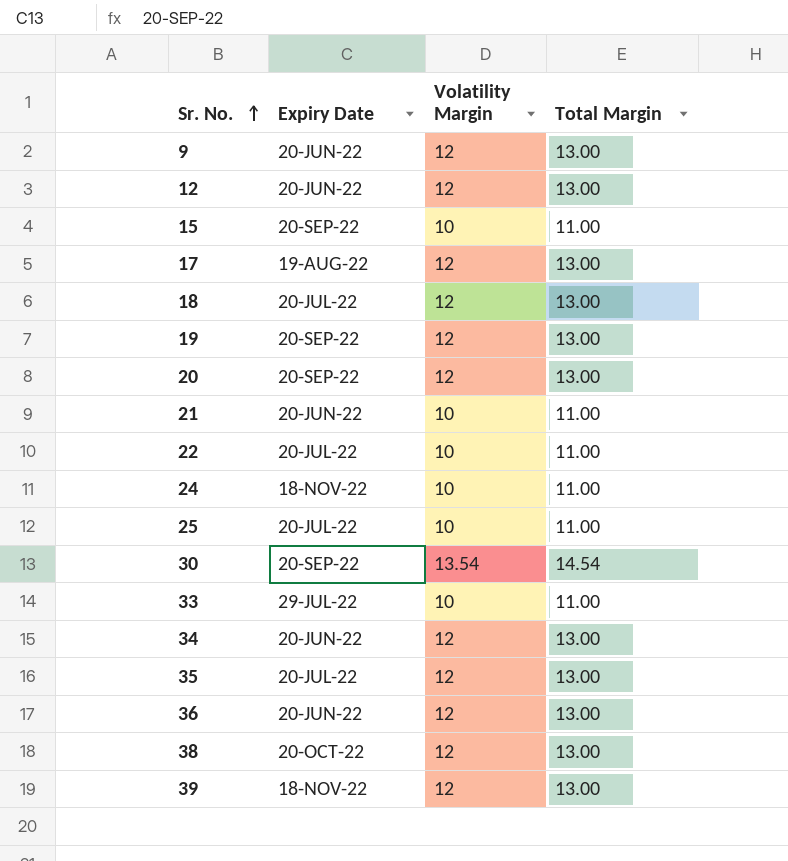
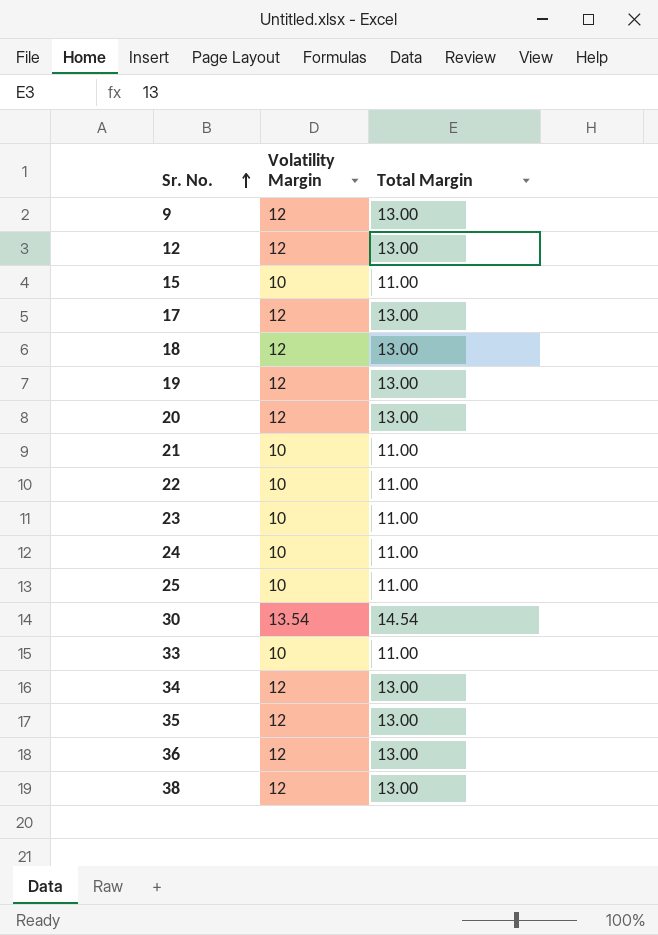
column Expiry Date | position: 2 -> none
row 39: 18-NOV-22 | 12 | 13.00 -> none
row 23: none -> 10 | 11.00

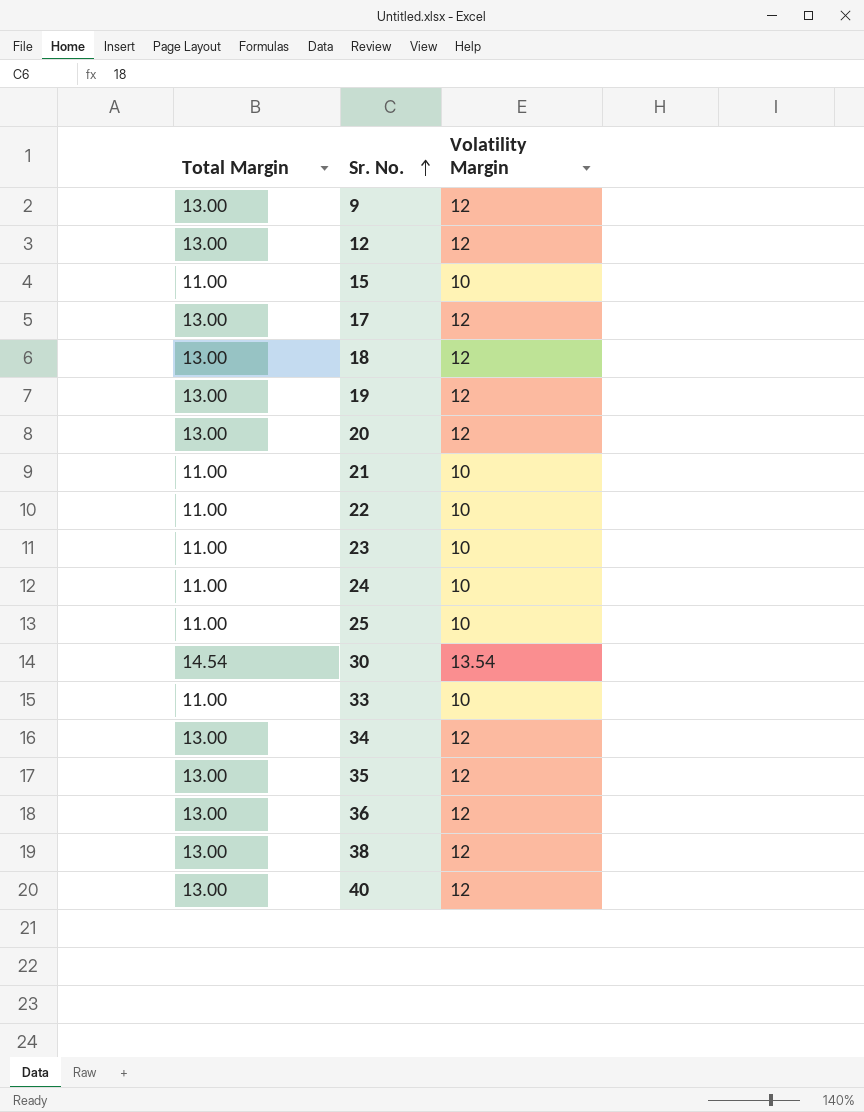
column Total Margin | position: 3 -> 1
row 40: none -> 13.00 | 12

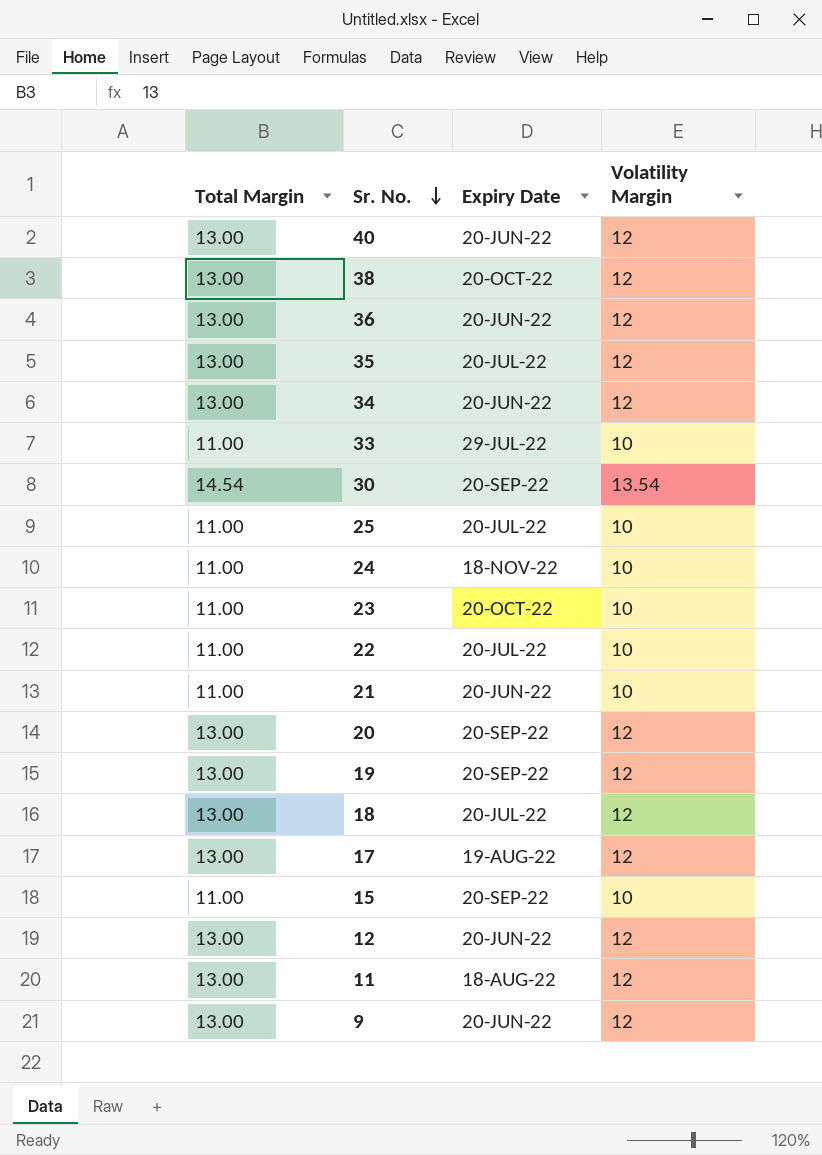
row order: Sr. No. ascending -> Sr. No. descending
column Expiry Date | position: none -> 3
row 11: none -> 13.00 | 18-AUG-22 | 12

